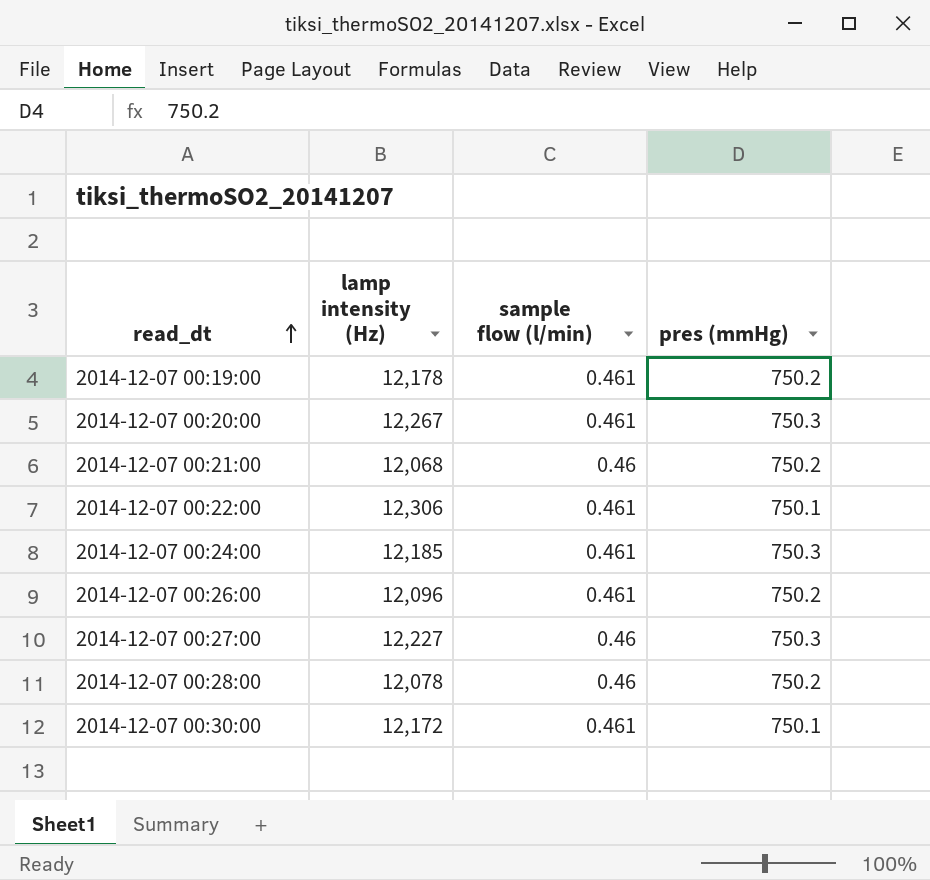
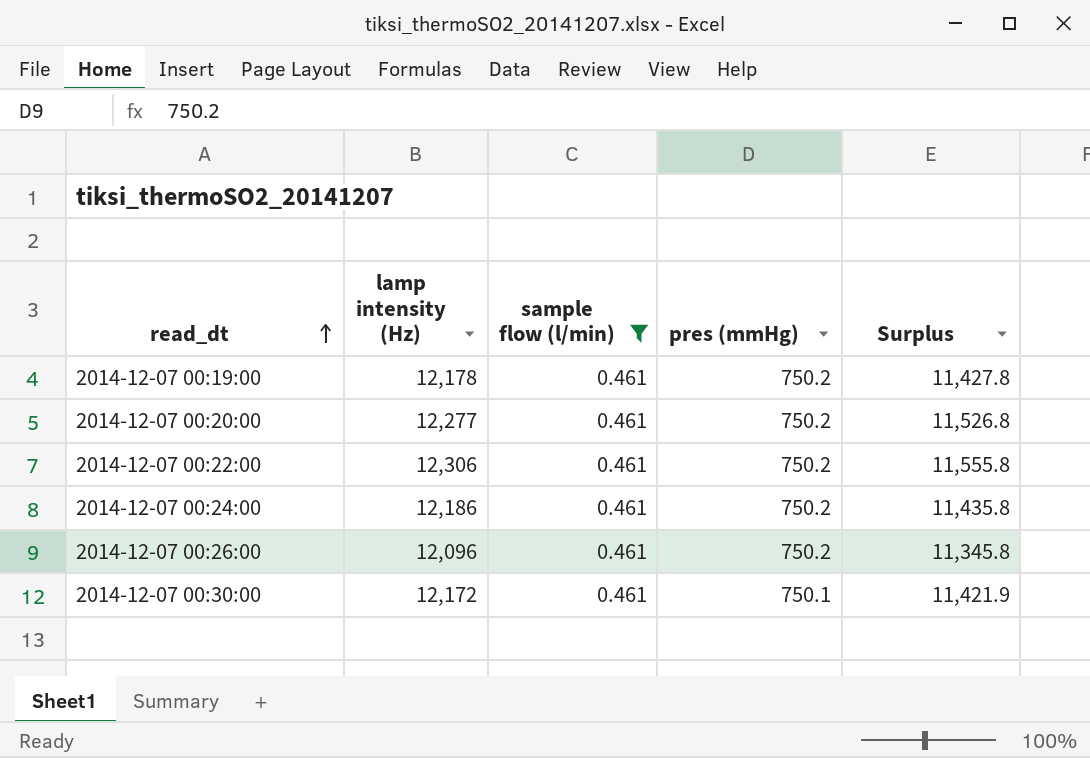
filter: none -> sample flow (l/min) = 0.461
column Surplus | formula: none -> [lamp intensity (Hz)] - [pres (mmHg)]
2014-12-07 00:20:00 | lamp intensity (Hz): 12,267 -> 12,277
2014-12-07 00:20:00 | pres (mmHg): 750.3 -> 750.2
2014-12-07 00:22:00 | pres (mmHg): 750.1 -> 750.2
2014-12-07 00:24:00 | lamp intensity (Hz): 12,185 -> 12,186
2014-12-07 00:24:00 | pres (mmHg): 750.3 -> 750.2

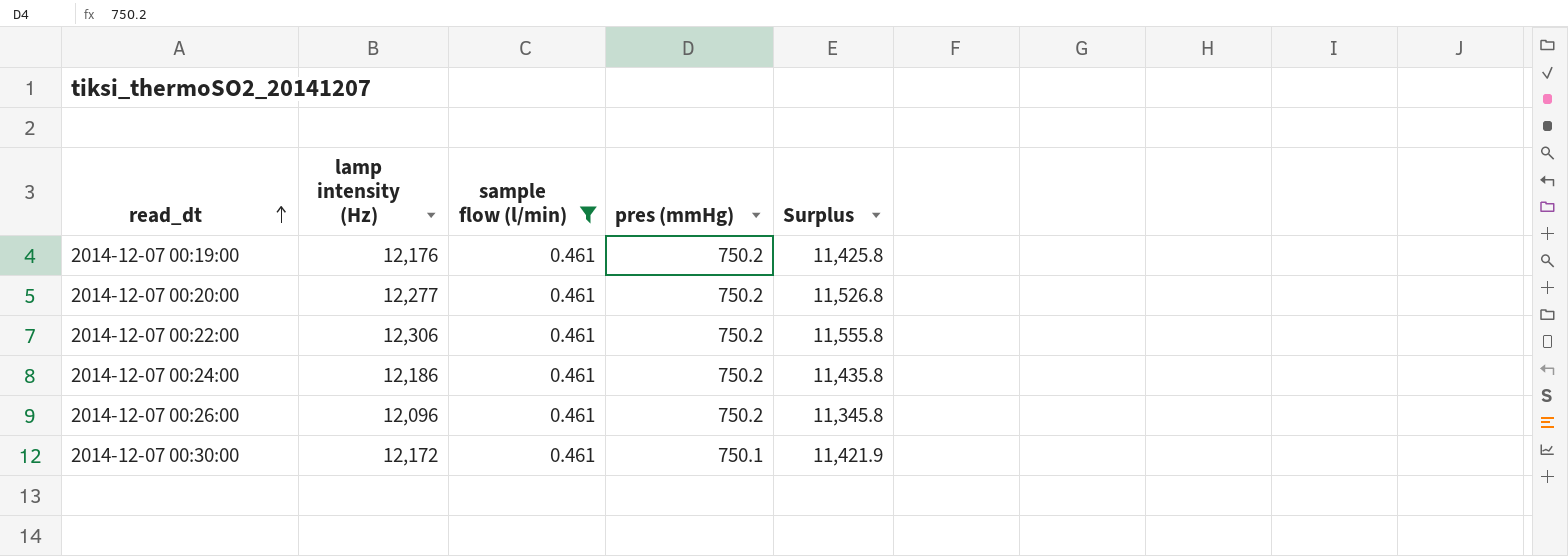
2014-12-07 00:19:00 | lamp intensity (Hz): 12,178 -> 12,176
2014-12-07 00:19:00 | Surplus: 11,427.8 -> 11,425.8

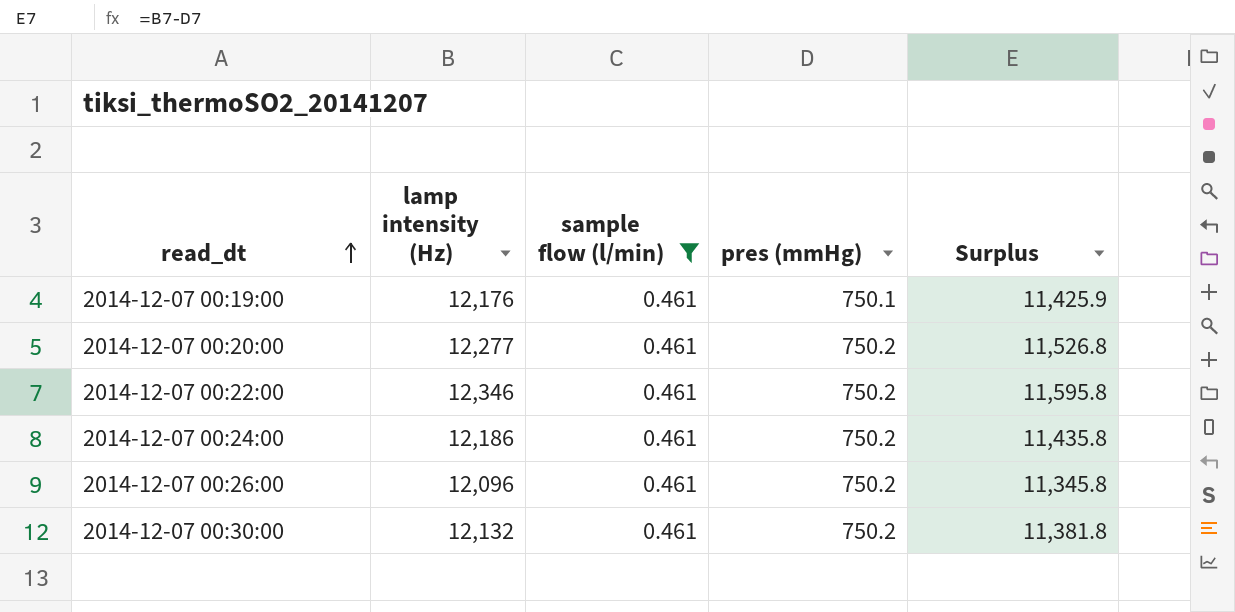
2014-12-07 00:19:00 | pres (mmHg): 750.2 -> 750.1
2014-12-07 00:19:00 | Surplus: 11,425.8 -> 11,425.9
2014-12-07 00:22:00 | lamp intensity (Hz): 12,306 -> 12,346
2014-12-07 00:22:00 | Surplus: 11,555.8 -> 11,595.8
2014-12-07 00:30:00 | lamp intensity (Hz): 12,172 -> 12,132
2014-12-07 00:30:00 | pres (mmHg): 750.1 -> 750.2
2014-12-07 00:30:00 | Surplus: 11,421.9 -> 11,381.8

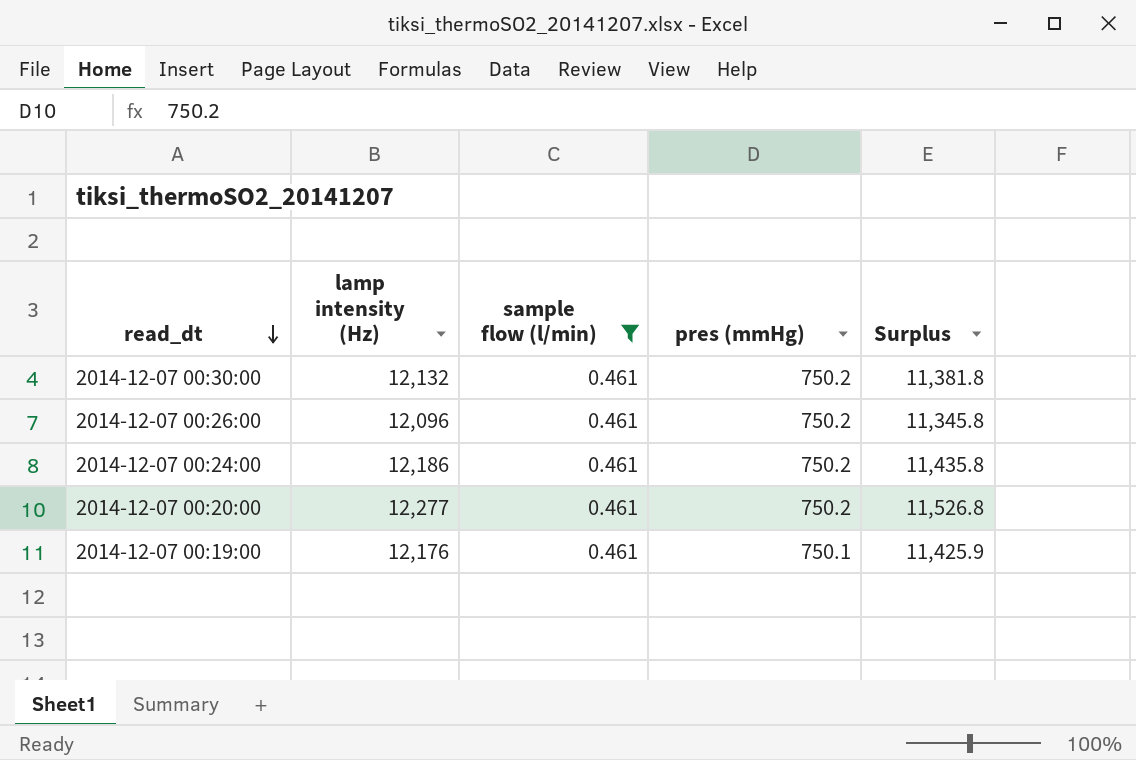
row order: read_dt ascending -> read_dt descending
row 2014-12-07 00:22:00: 12,346 | 0.461 | 750.2 | 11,595.8 -> none

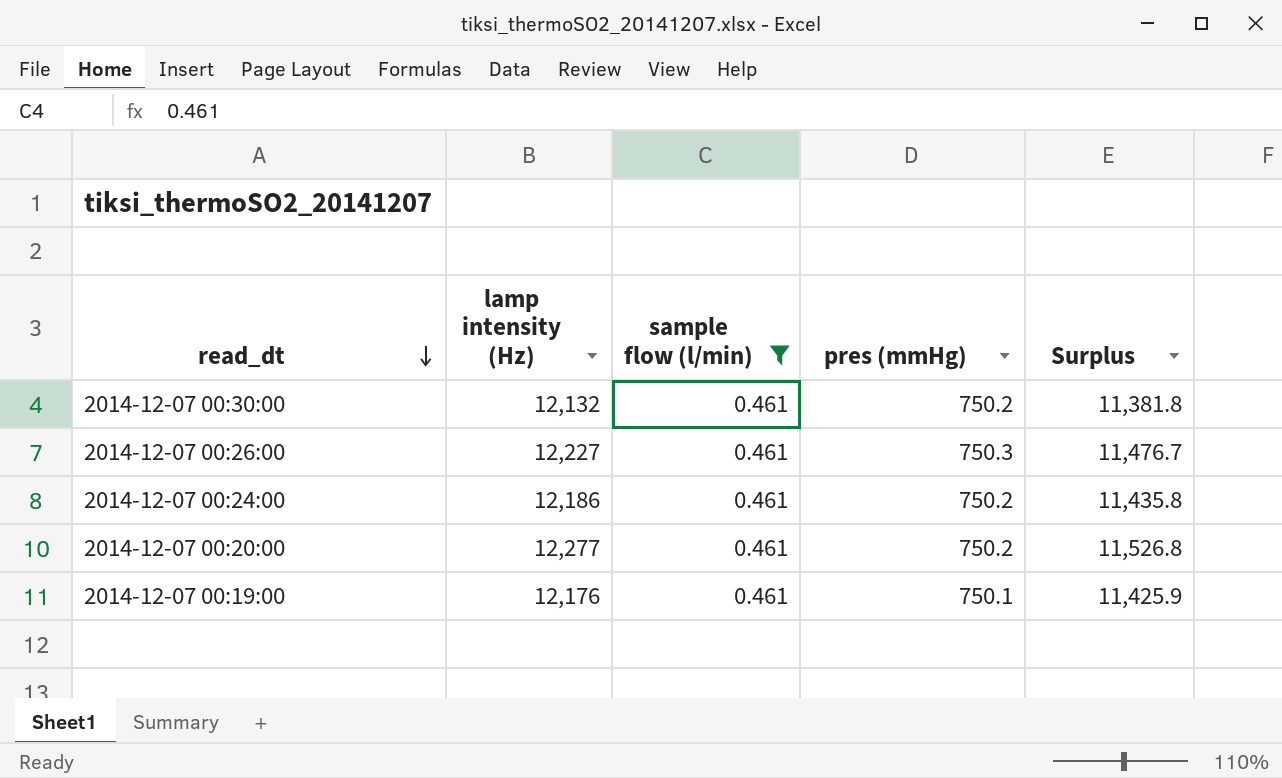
2014-12-07 00:26:00 | lamp intensity (Hz): 12,096 -> 12,227
2014-12-07 00:26:00 | pres (mmHg): 750.2 -> 750.3
2014-12-07 00:26:00 | Surplus: 11,345.8 -> 11,476.7

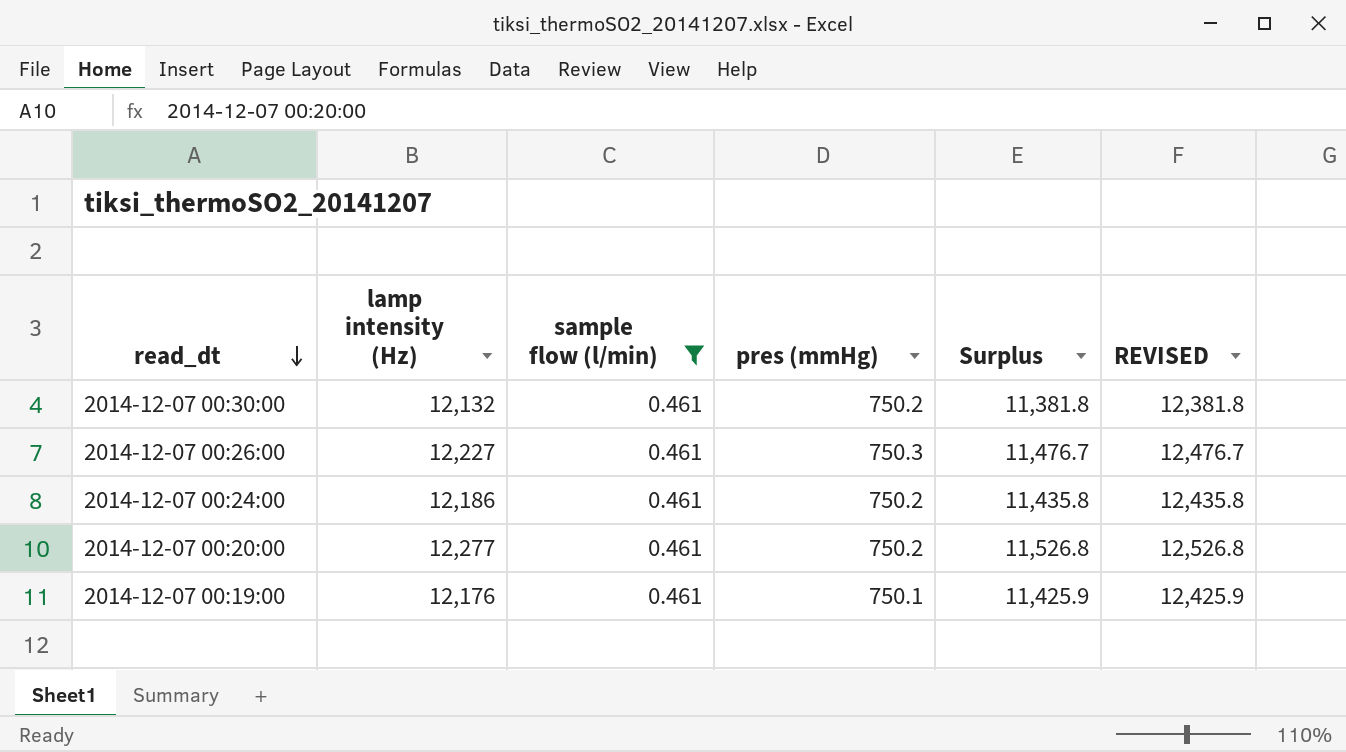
column REVISED | formula: none -> [Surplus] + 1000

